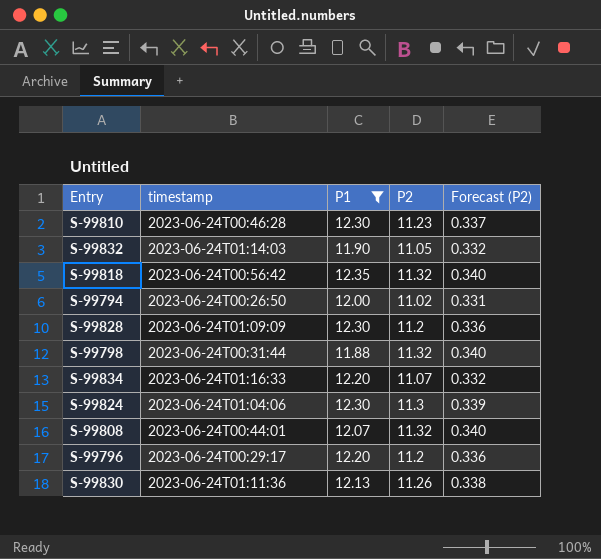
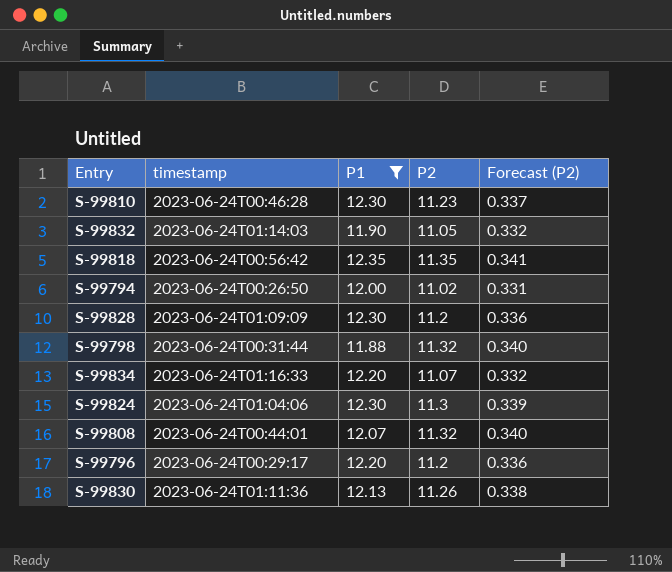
S-99818 | P2: 11.32 -> 11.35
S-99818 | Forecast (P2): 0.340 -> 0.341

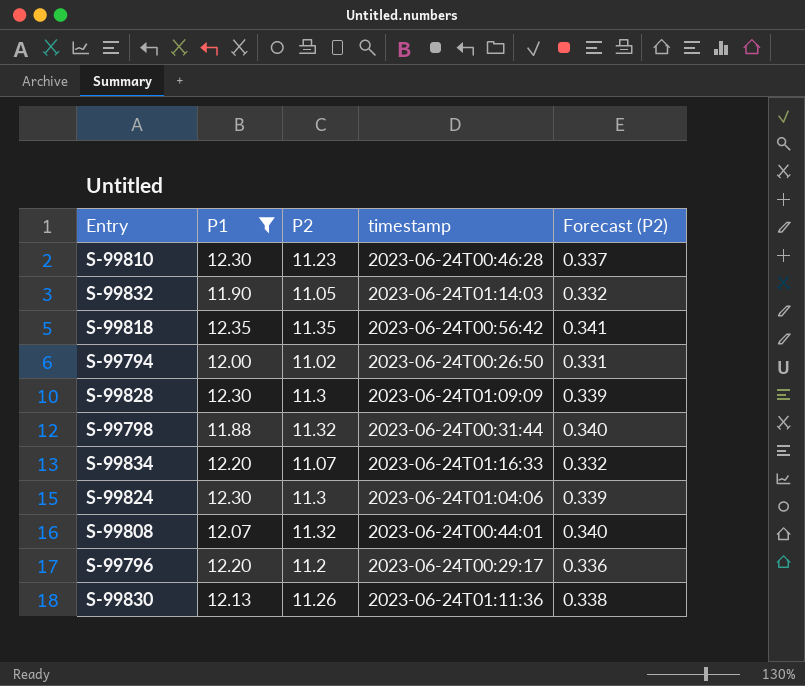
column timestamp | position: 2 -> 4
S-99828 | P2: 11.2 -> 11.3
S-99828 | Forecast (P2): 0.336 -> 0.339

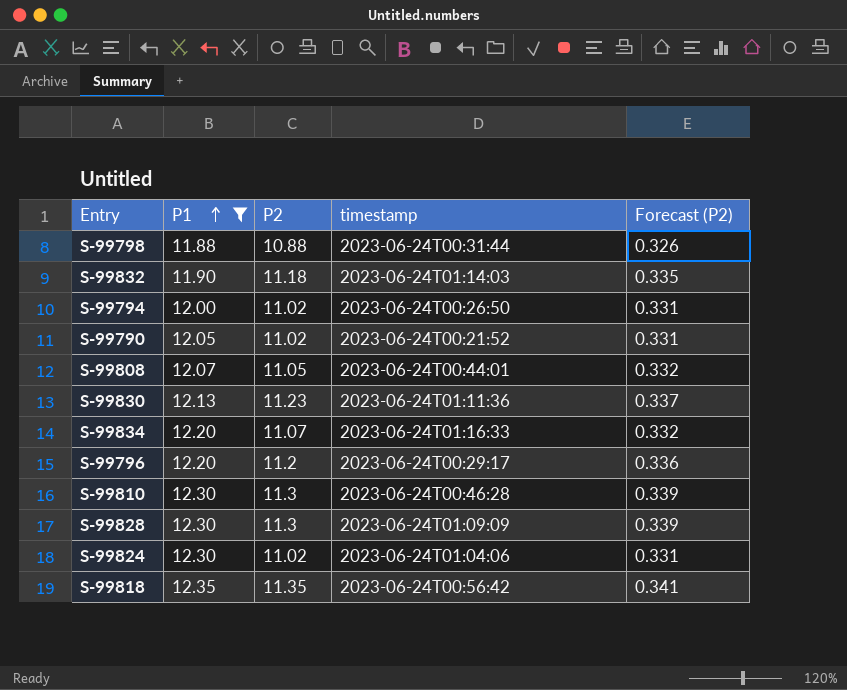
row order: none -> P1 ascending
S-99798 | P2: 11.32 -> 10.88
S-99798 | Forecast (P2): 0.340 -> 0.326
S-99832 | P2: 11.05 -> 11.18
S-99832 | Forecast (P2): 0.332 -> 0.335
row S-99790: none -> 12.05 | 11.02 | 2023-06-24T00:21:52 | 0.331
S-99808 | P2: 11.32 -> 11.05
S-99808 | Forecast (P2): 0.340 -> 0.332
S-99830 | P2: 11.26 -> 11.23
S-99830 | Forecast (P2): 0.338 -> 0.337
S-99810 | P2: 11.23 -> 11.3
S-99810 | Forecast (P2): 0.337 -> 0.339
S-99824 | P2: 11.3 -> 11.02
S-99824 | Forecast (P2): 0.339 -> 0.331

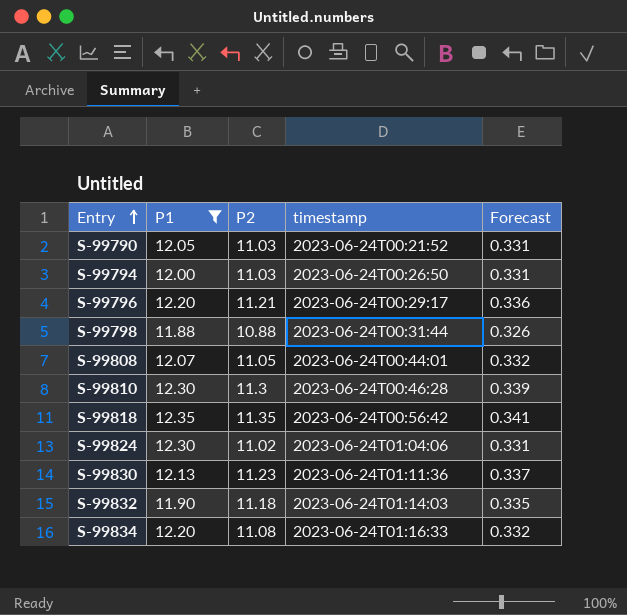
row order: P1 ascending -> Entry ascending
column name: Forecast (P2) -> Forecast
row S-99828: 12.30 | 11.3 | 2023-06-24T01:09:09 | 0.339 -> none
S-99790 | P2: 11.02 -> 11.03
S-99794 | P2: 11.02 -> 11.03
S-99796 | P2: 11.2 -> 11.21
S-99834 | P2: 11.07 -> 11.08

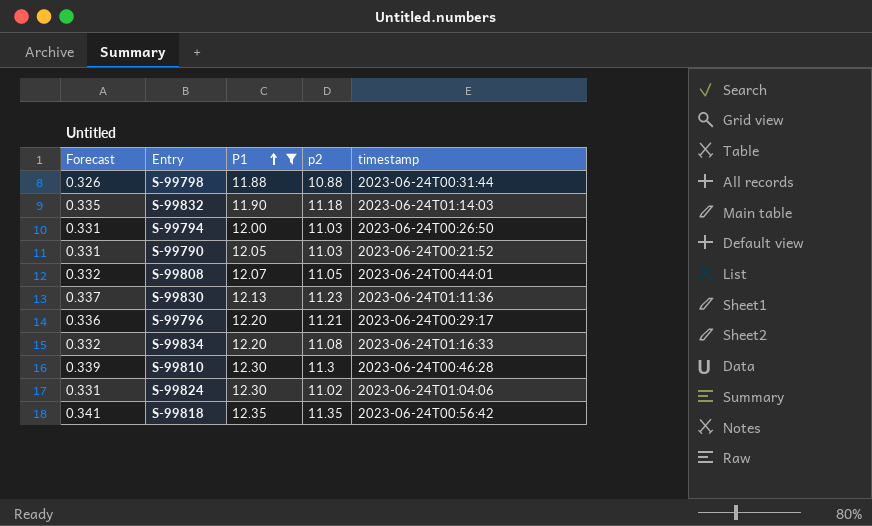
row order: Entry ascending -> P1 ascending
column Forecast | position: 5 -> 1
column name: P2 -> p2

